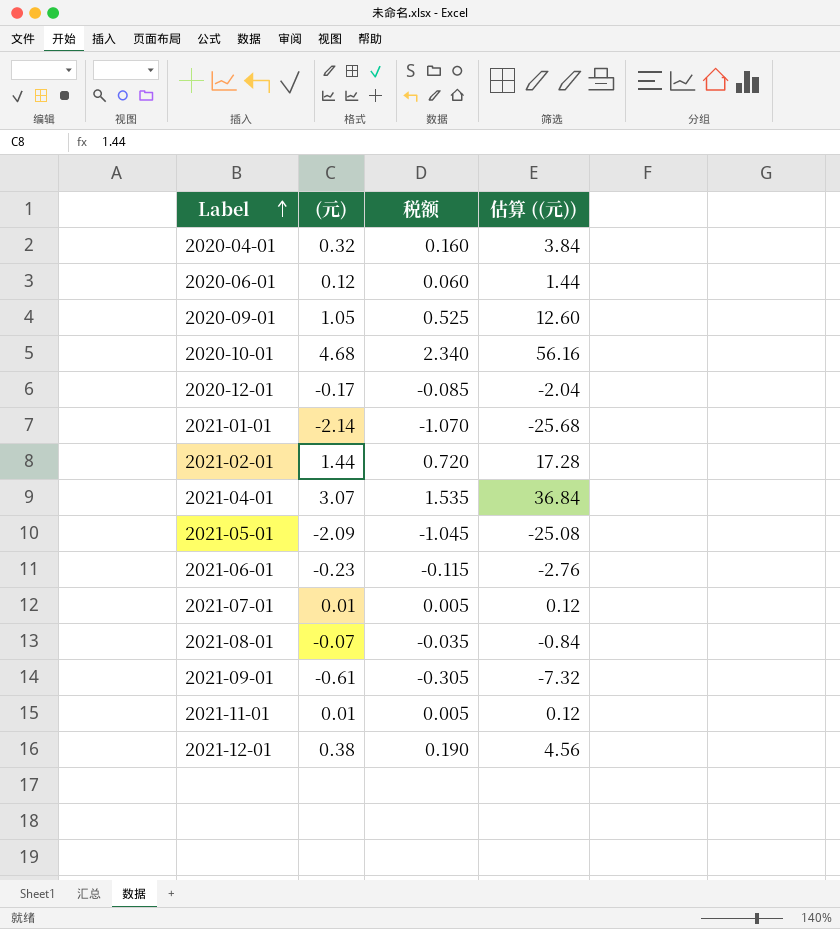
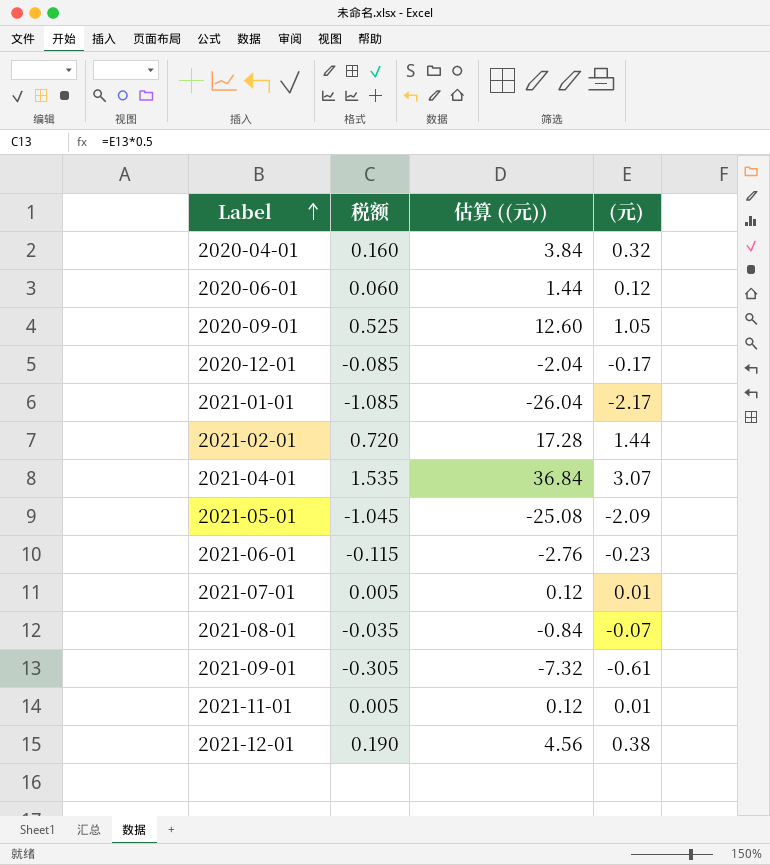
column (元) | position: 2 -> 4
row 2020-10-01: 4.68 | 2.340 | 56.16 -> none
2021-01-01 | 税额: -1.070 -> -1.085
2021-01-01 | 估算 ((元)): -25.68 -> -26.04
2021-01-01 | (元): -2.14 -> -2.17

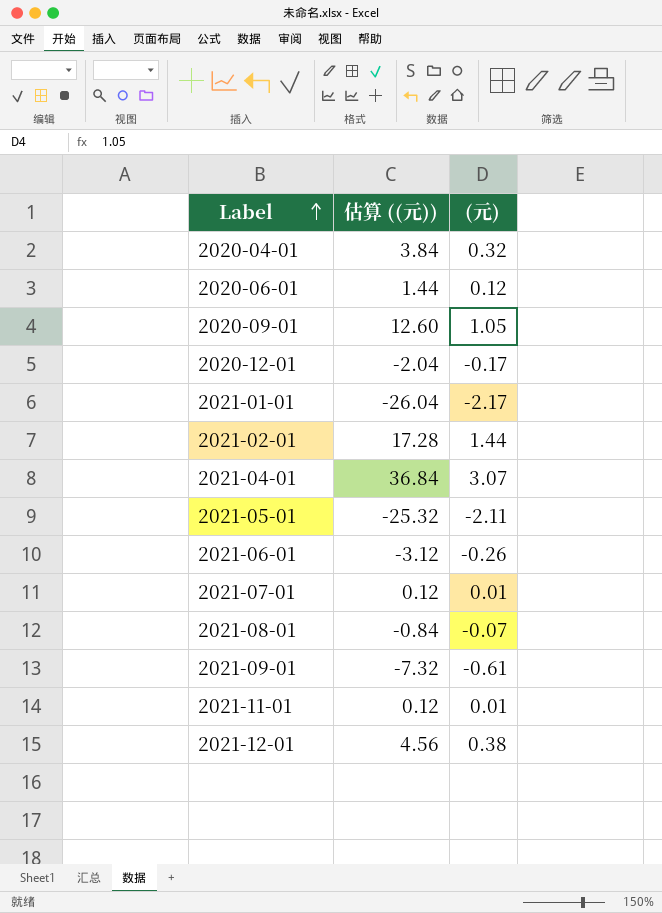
column 税额 | formula: [(元)] * 0.5 -> none
2021-05-01 | 估算 ((元)): -25.08 -> -25.32
2021-05-01 | (元): -2.09 -> -2.11
2021-06-01 | 估算 ((元)): -2.76 -> -3.12
2021-06-01 | (元): -0.23 -> -0.26

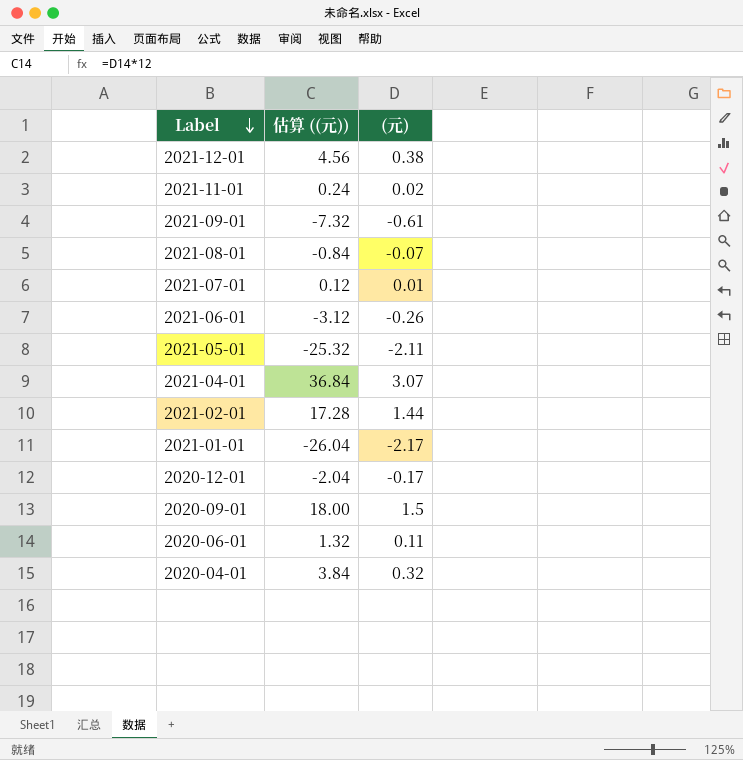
row order: Label ascending -> Label descending
2021-11-01 | 估算 ((元)): 0.12 -> 0.24
2021-11-01 | (元): 0.01 -> 0.02
2020-09-01 | 估算 ((元)): 12.60 -> 18.00
2020-09-01 | (元): 1.05 -> 1.5
2020-06-01 | 估算 ((元)): 1.44 -> 1.32
2020-06-01 | (元): 0.12 -> 0.11

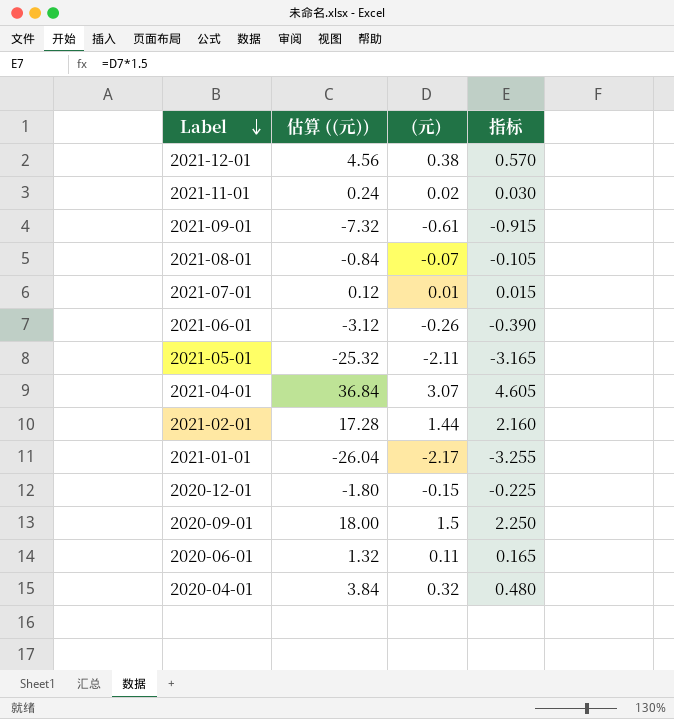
column 指标 | formula: none -> [(元)] * 1.5
2020-12-01 | 估算 ((元)): -2.04 -> -1.80
2020-12-01 | (元): -0.17 -> -0.15

